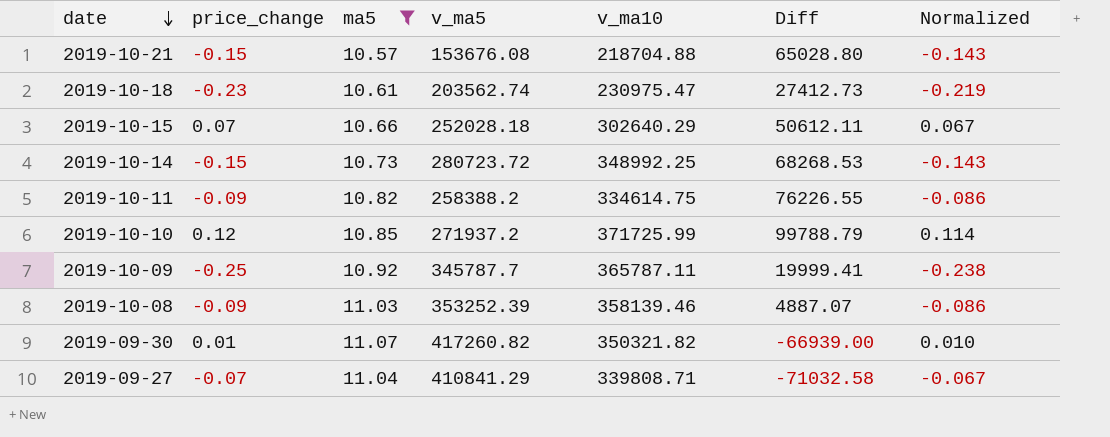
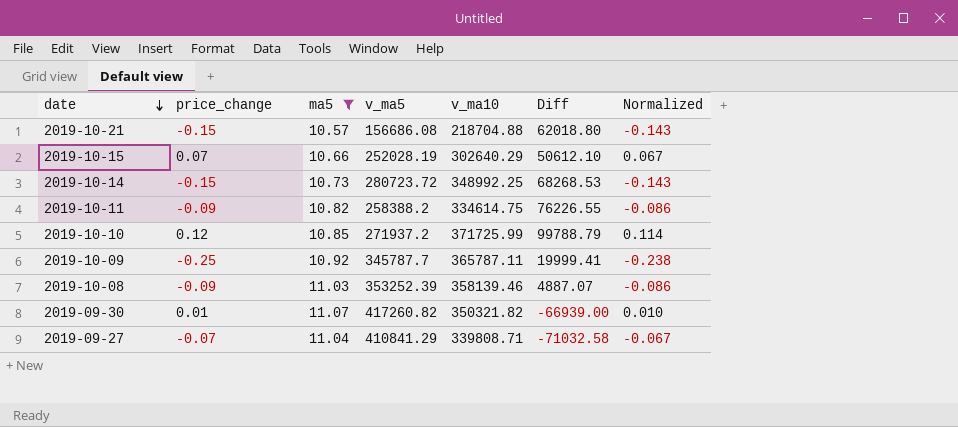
row 2019-10-18: -0.23 | 10.61 | 203562.74 | 230975.47 | 27412.73 | -0.219 -> none
2019-10-21 | v_ma5: 153676.08 -> 156686.08
2019-10-21 | Diff: 65028.80 -> 62018.80
2019-10-15 | v_ma5: 252028.18 -> 252028.19
2019-10-15 | Diff: 50612.11 -> 50612.10

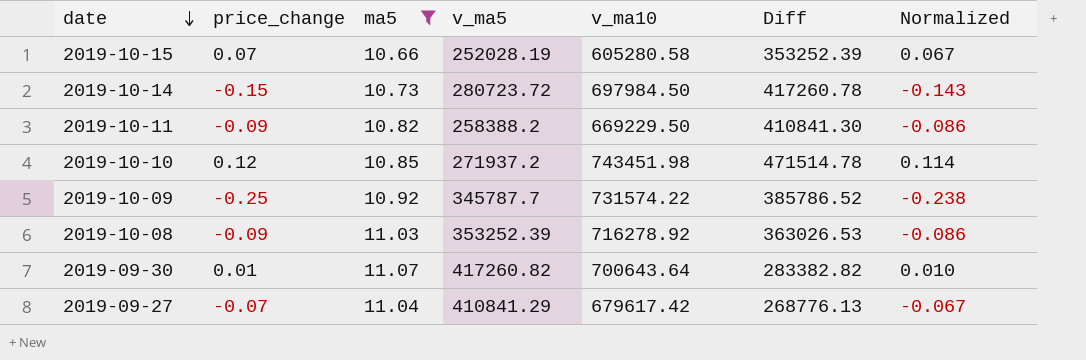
row 2019-10-21: -0.15 | 10.57 | 156686.08 | 218704.88 | 62018.80 | -0.143 -> none
2019-10-15 | v_ma10: 302640.29 -> 605280.58
2019-10-15 | Diff: 50612.10 -> 353252.39
2019-10-14 | v_ma10: 348992.25 -> 697984.50
2019-10-14 | Diff: 68268.53 -> 417260.78
2019-10-11 | v_ma10: 334614.75 -> 669229.50
2019-10-11 | Diff: 76226.55 -> 410841.30
2019-10-10 | v_ma10: 371725.99 -> 743451.98
2019-10-10 | Diff: 99788.79 -> 471514.78
2019-10-09 | v_ma10: 365787.11 -> 731574.22
2019-10-09 | Diff: 19999.41 -> 385786.52
2019-10-08 | v_ma10: 358139.46 -> 716278.92
2019-10-08 | Diff: 4887.07 -> 363026.53
2019-09-30 | v_ma10: 350321.82 -> 700643.64
2019-09-30 | Diff: -66939.00 -> 283382.82
2019-09-27 | v_ma10: 339808.71 -> 679617.42
2019-09-27 | Diff: -71032.58 -> 268776.13

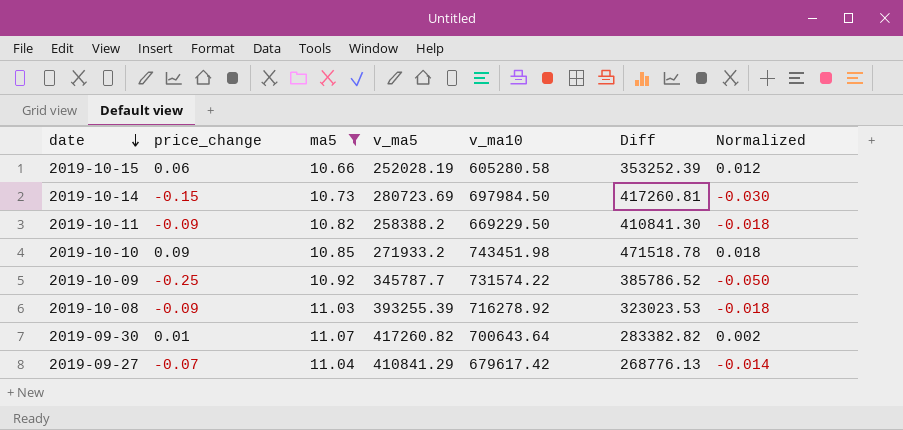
column Normalized | formula: [price_change] * 0.95 -> [price_change] * 0.2
2019-10-15 | price_change: 0.07 -> 0.06
2019-10-14 | v_ma5: 280723.72 -> 280723.69
2019-10-14 | Diff: 417260.78 -> 417260.81
2019-10-10 | price_change: 0.12 -> 0.09
2019-10-10 | v_ma5: 271937.2 -> 271933.2
2019-10-10 | Diff: 471514.78 -> 471518.78
2019-10-08 | v_ma5: 353252.39 -> 393255.39
2019-10-08 | Diff: 363026.53 -> 323023.53

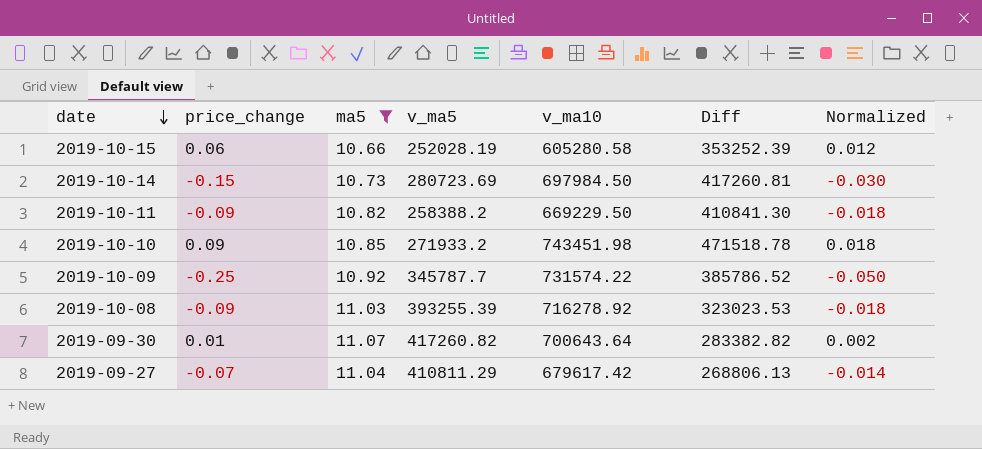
2019-09-27 | v_ma5: 410841.29 -> 410811.29
2019-09-27 | Diff: 268776.13 -> 268806.13

